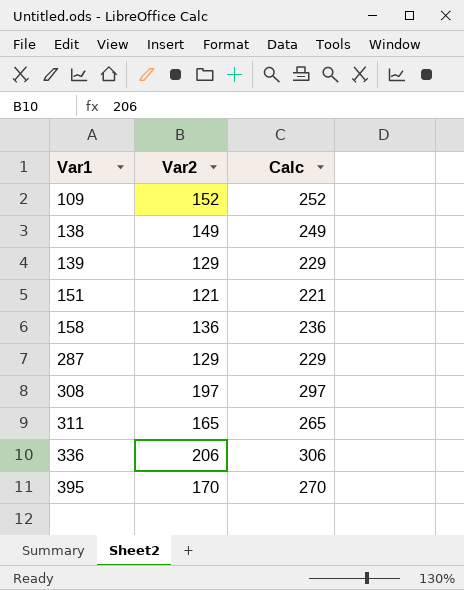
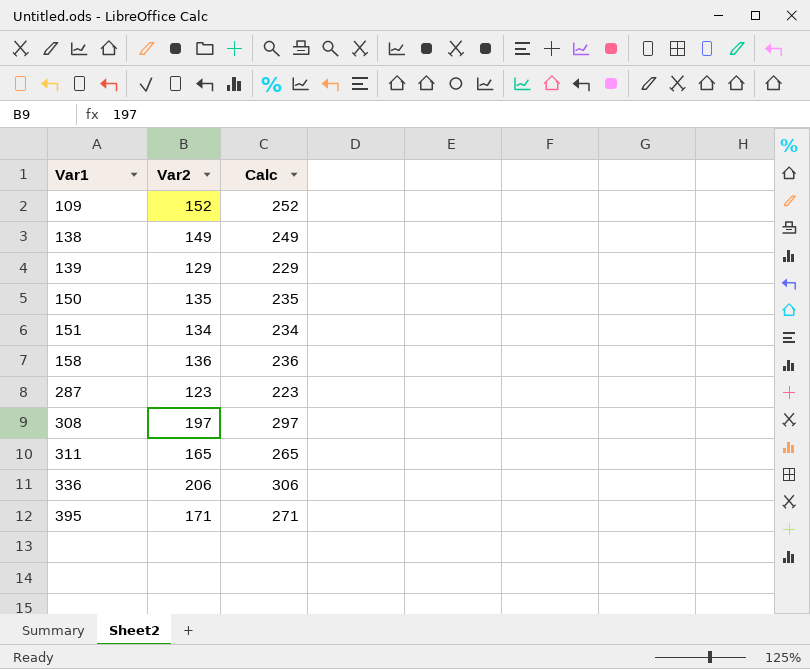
row 150: none -> 135 | 235
151 | Var2: 121 -> 134
151 | Calc: 221 -> 234
287 | Var2: 129 -> 123
287 | Calc: 229 -> 223
395 | Var2: 170 -> 171
395 | Calc: 270 -> 271

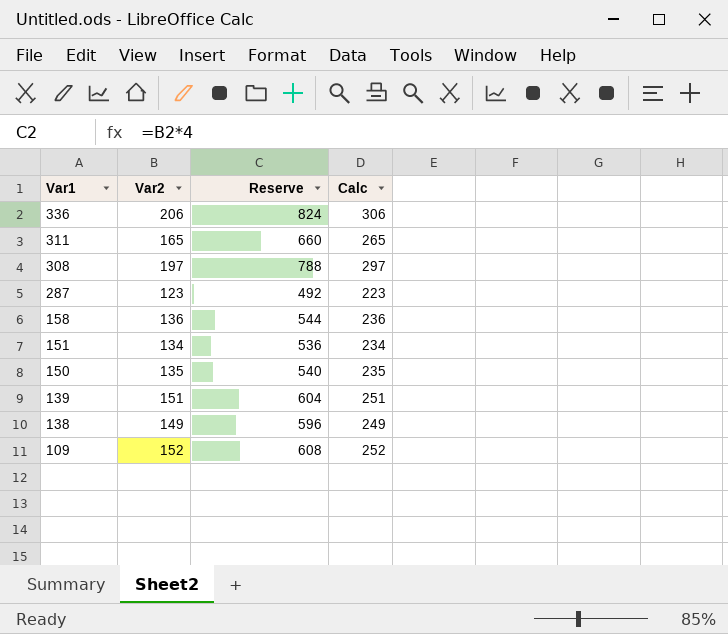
row order: Var1 ascending -> Var1 descending
column Reserve | formula: none -> [Var2] * 4
row 395: 171 | 271 -> none
139 | Var2: 129 -> 151
139 | Calc: 229 -> 251

